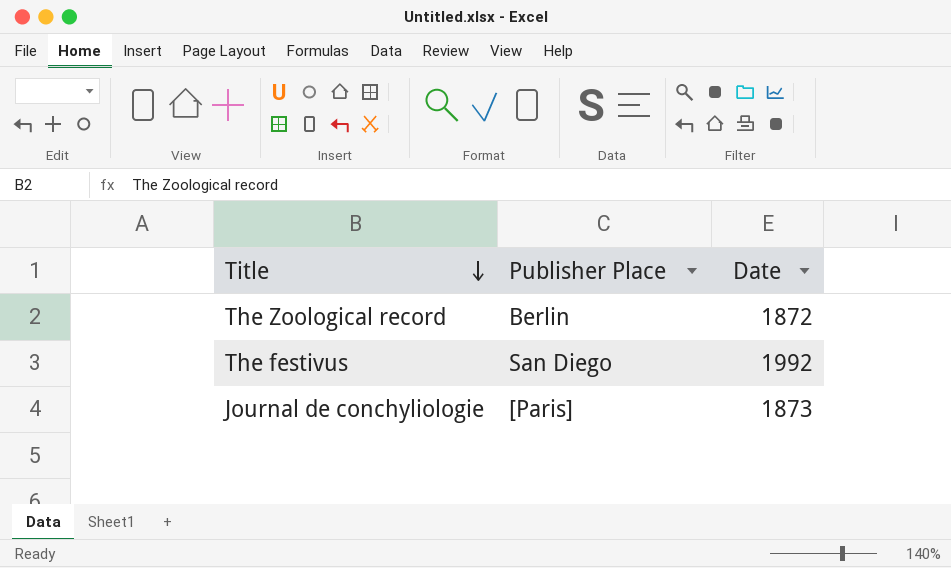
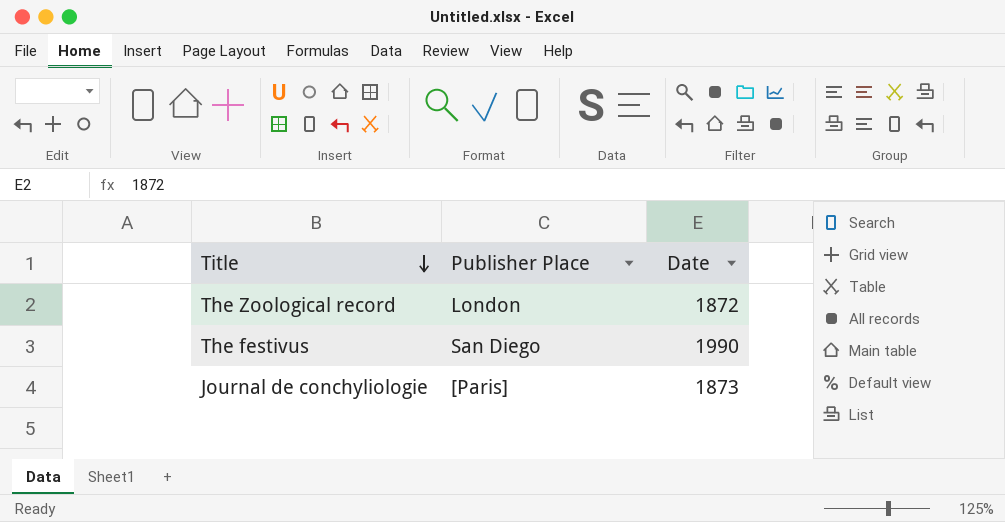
The Zoological record | Publisher Place: Berlin -> London
The festivus | Date: 1992 -> 1990

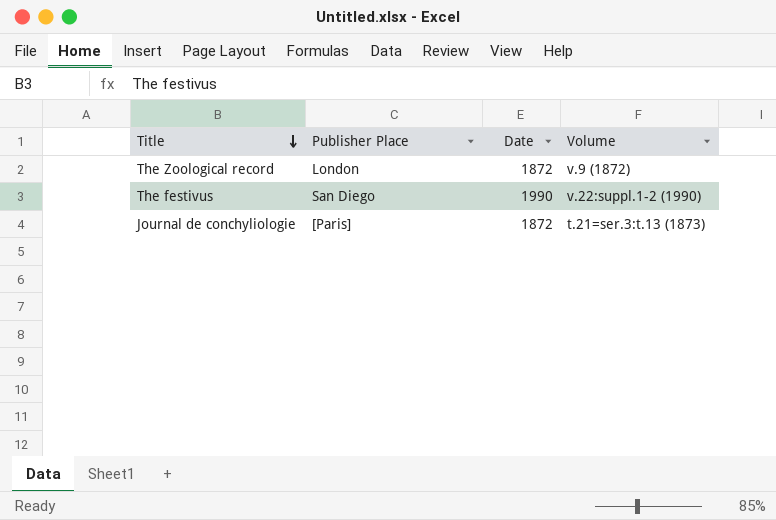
column Volume | position: none -> 4
Journal de conchyliologie | Date: 1873 -> 1872

